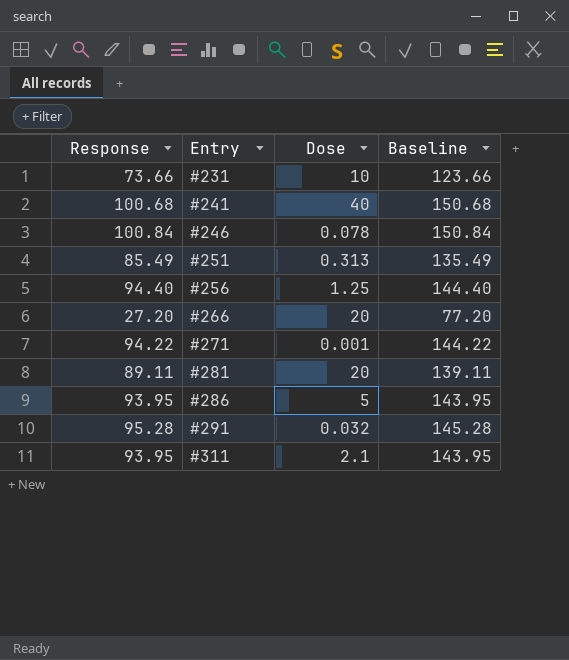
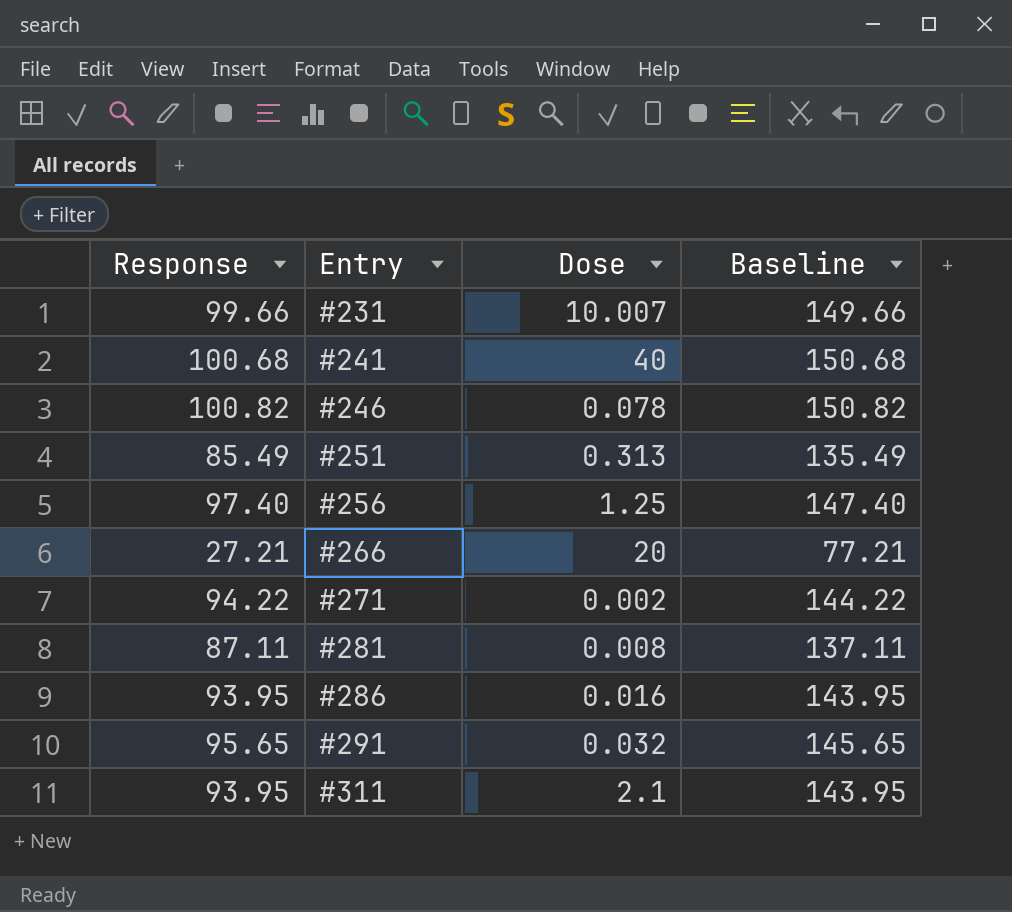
#231 | Response: 73.66 -> 99.66
#231 | Dose: 10 -> 10.007
#231 | Baseline: 123.66 -> 149.66
#246 | Response: 100.84 -> 100.82
#246 | Baseline: 150.84 -> 150.82
#256 | Response: 94.40 -> 97.40
#256 | Baseline: 144.40 -> 147.40
#266 | Response: 27.20 -> 27.21
#266 | Baseline: 77.20 -> 77.21
#271 | Dose: 0.001 -> 0.002
#281 | Response: 89.11 -> 87.11
#281 | Dose: 20 -> 0.008
#281 | Baseline: 139.11 -> 137.11
#286 | Dose: 5 -> 0.016
#291 | Response: 95.28 -> 95.65
#291 | Baseline: 145.28 -> 145.65

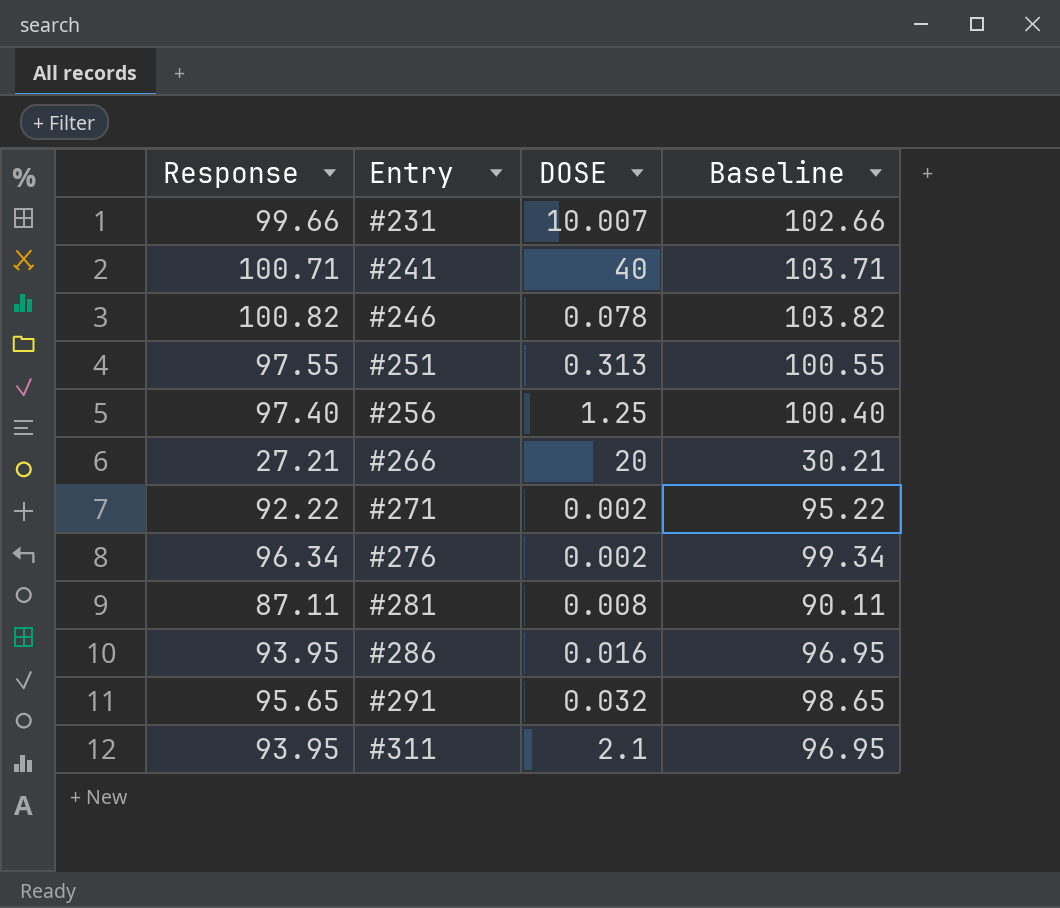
column name: Dose -> DOSE
column Baseline | formula: [Response] + 50 -> [Response] + 3
#241 | Response: 100.68 -> 100.71
#251 | Response: 85.49 -> 97.55
#271 | Response: 94.22 -> 92.22
row #276: none -> 96.34 | 0.002 | 99.34

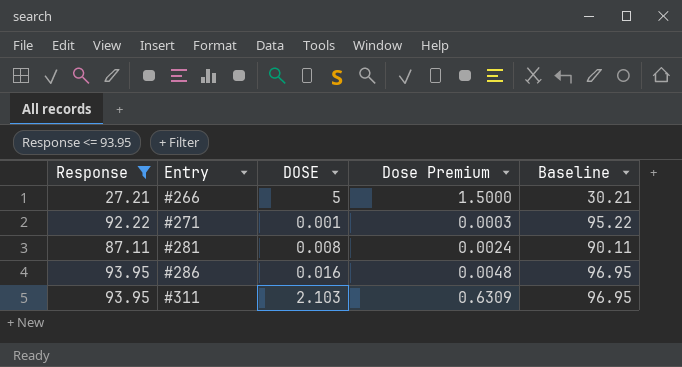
filter: none -> Response <= 93.95
column Dose Premium | formula: none -> [DOSE] * 0.3
#266 | DOSE: 20 -> 5
#271 | DOSE: 0.002 -> 0.001
#311 | DOSE: 2.1 -> 2.103

